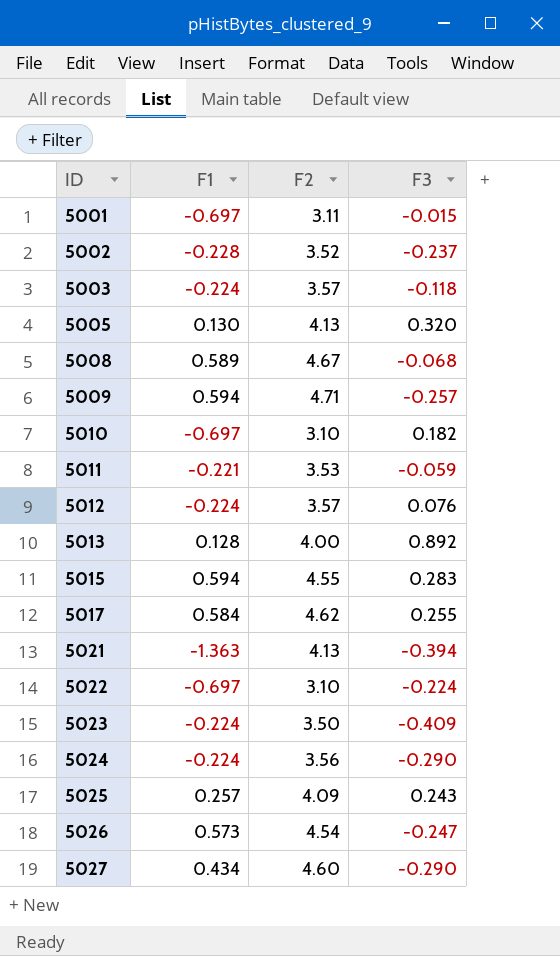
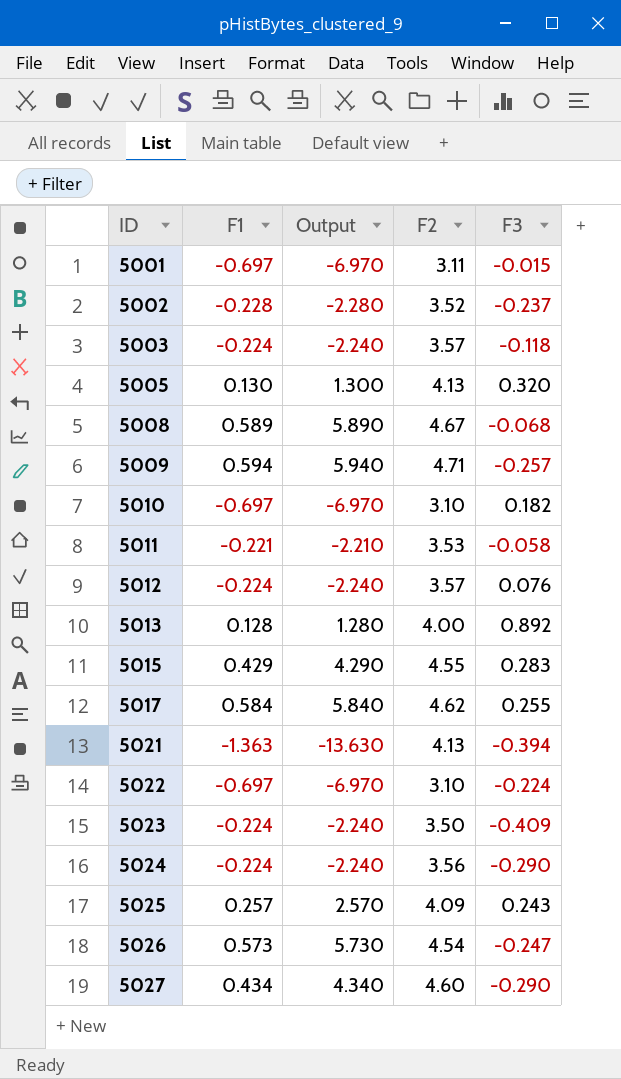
column Output | formula: none -> [F1] * 10
5011 | F3: -0.059 -> -0.058
5015 | F1: 0.594 -> 0.429

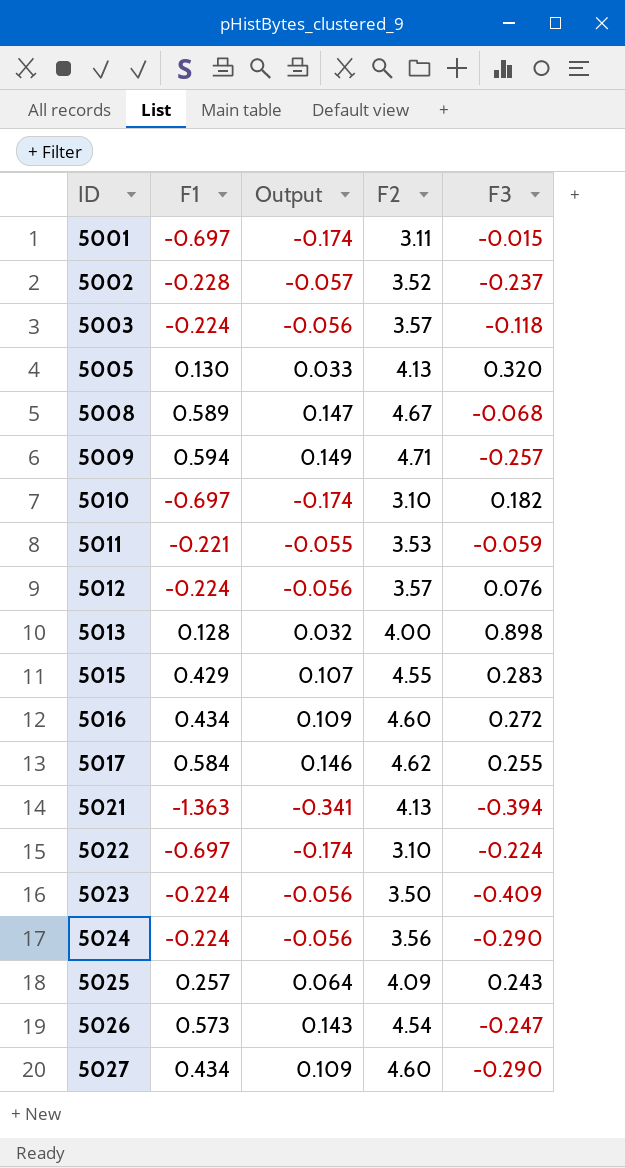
column Output | formula: [F1] * 10 -> [F1] * 0.25
5011 | F3: -0.058 -> -0.059
5013 | F3: 0.892 -> 0.898
row 5016: none -> 0.434 | 0.109 | 4.60 | 0.272

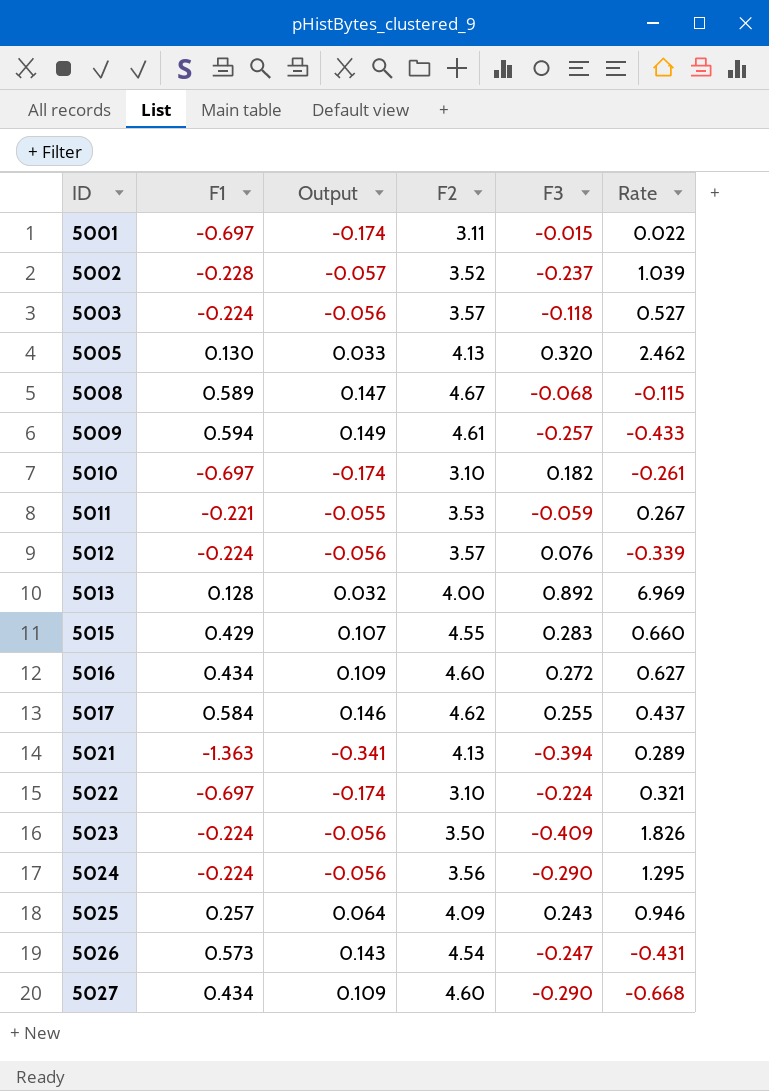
column Rate | formula: none -> [F3] / [F1]
5009 | F2: 4.71 -> 4.61
5013 | F3: 0.898 -> 0.892

